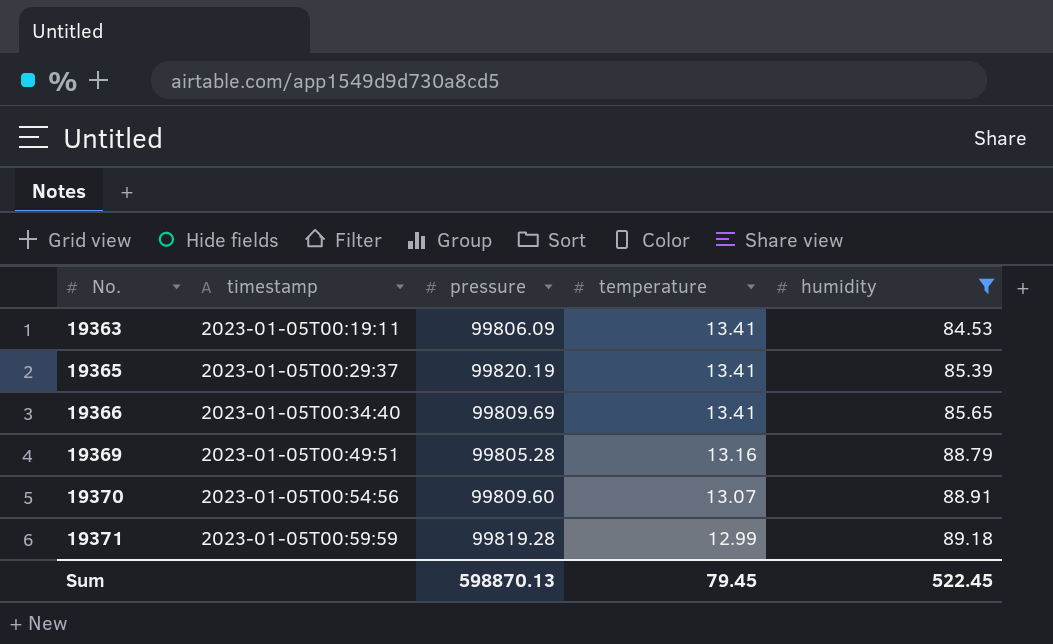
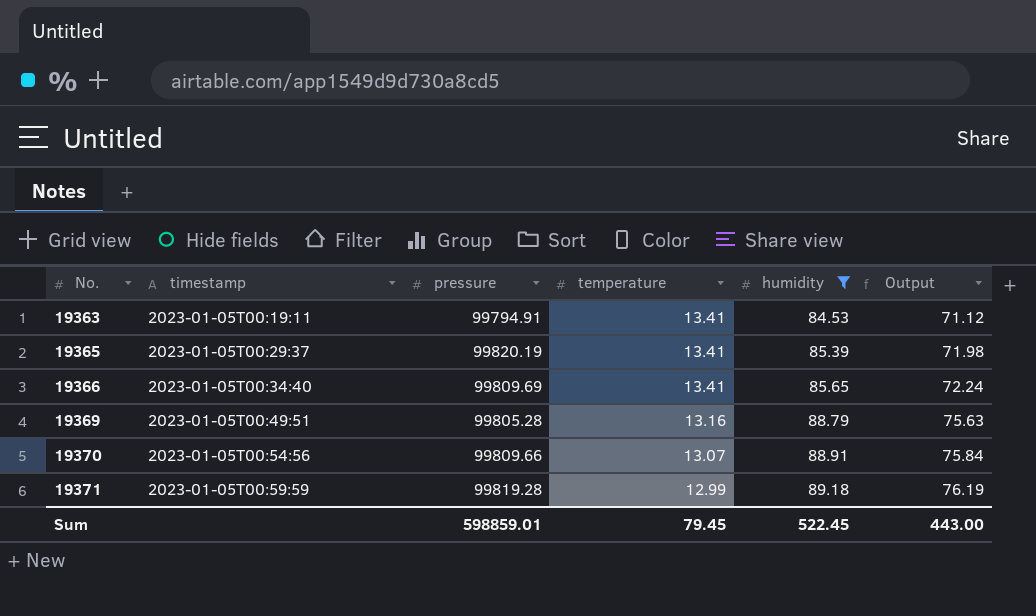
column Output | formula: none -> [humidity] - [temperature]
19363 | pressure: 99806.09 -> 99794.91
19370 | pressure: 99809.60 -> 99809.66
Sum | pressure: 598870.13 -> 598859.01

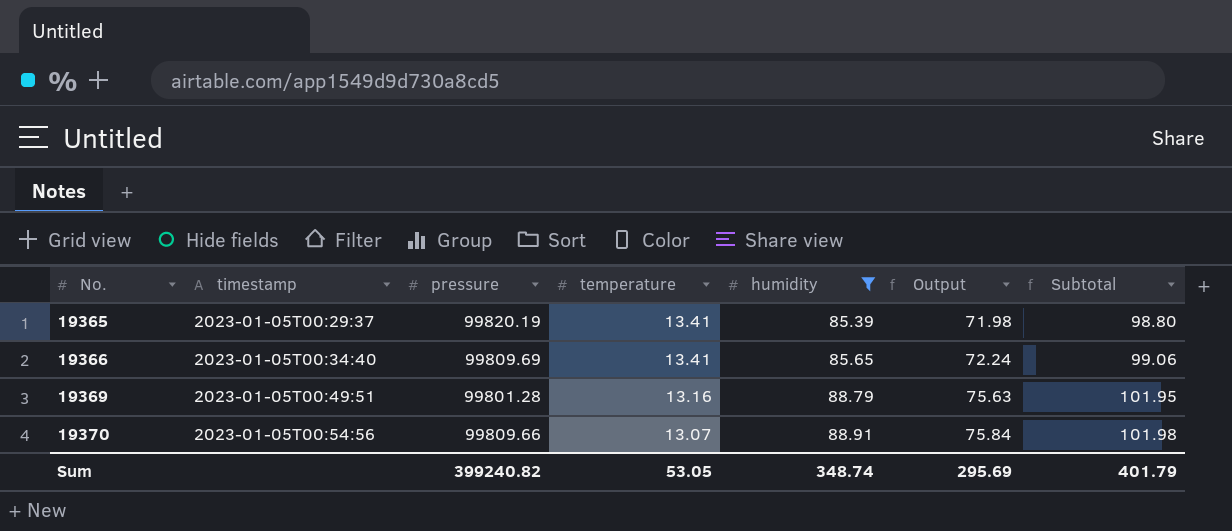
column Subtotal | formula: none -> [temperature] + [humidity]
row 19363: 2023-01-05T00:19:11 | 99794.91 | 13.41 | 84.53 | 71.12 -> none
row 19371: 2023-01-05T00:59:59 | 99819.28 | 12.99 | 89.18 | 76.19 -> none
19369 | pressure: 99805.28 -> 99801.28
Sum | pressure: 598859.01 -> 399240.82
Sum | temperature: 79.45 -> 53.05
Sum | humidity: 522.45 -> 348.74
Sum | Output: 443.00 -> 295.69

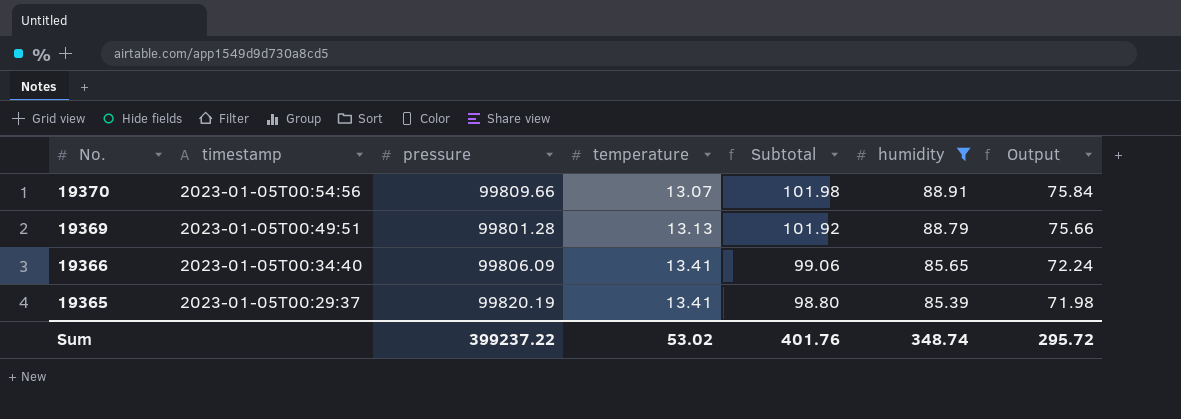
row order: No. ascending -> No. descending
column Subtotal | position: 7 -> 5
19369 | temperature: 13.16 -> 13.13
19369 | Subtotal: 101.95 -> 101.92
19369 | Output: 75.63 -> 75.66
19366 | pressure: 99809.69 -> 99806.09
Sum | pressure: 399240.82 -> 399237.22
Sum | temperature: 53.05 -> 53.02
Sum | Subtotal: 401.79 -> 401.76
Sum | Output: 295.69 -> 295.72

